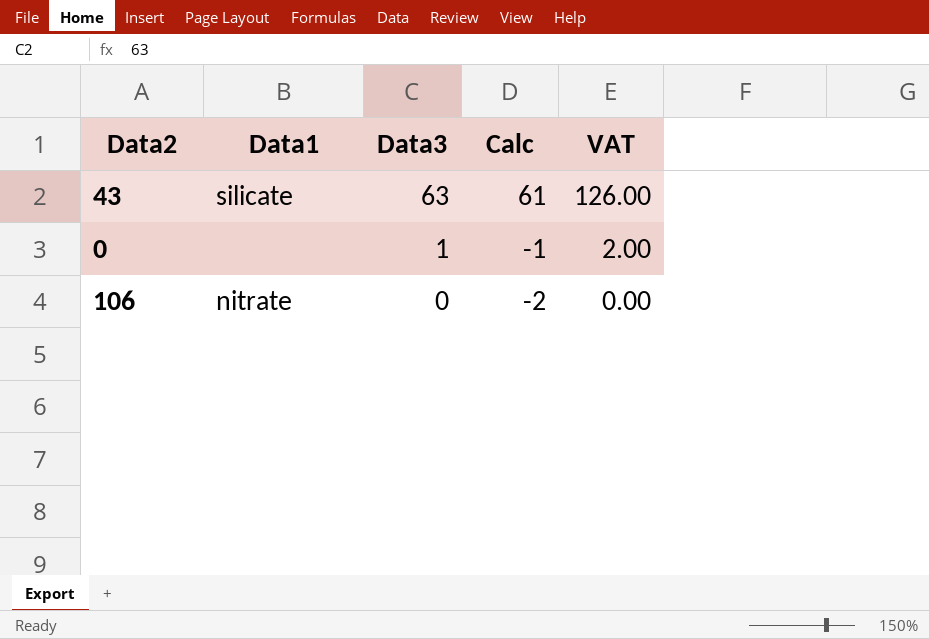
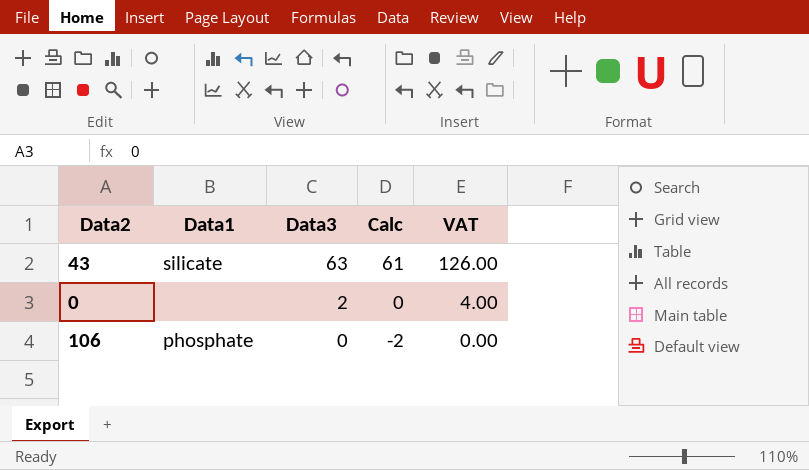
0 | Data3: 1 -> 2
0 | Calc: -1 -> 0
0 | VAT: 2.00 -> 4.00
106 | Data1: nitrate -> phosphate

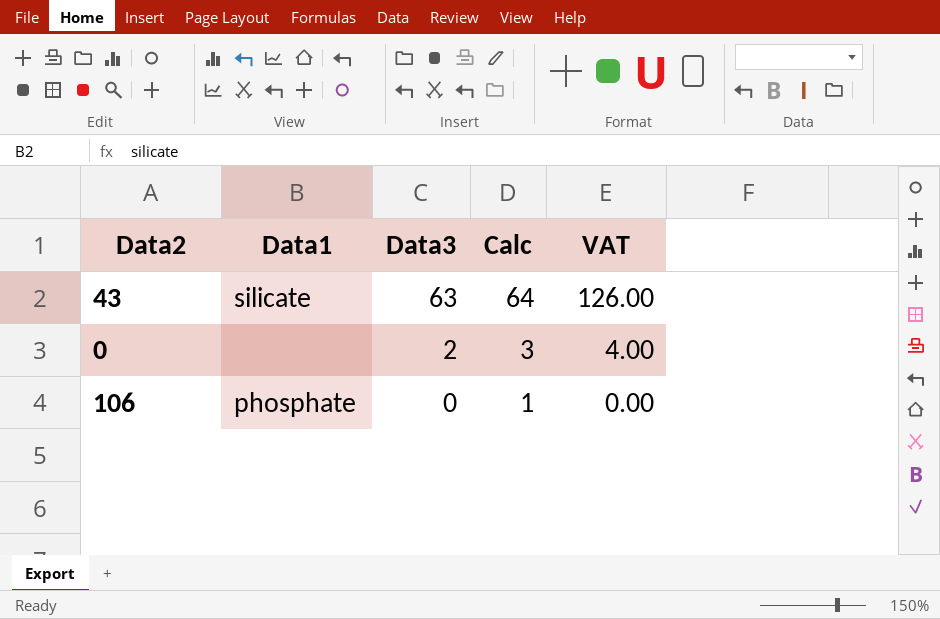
column Calc | formula: [Data3] - 2 -> [Data3] + 1

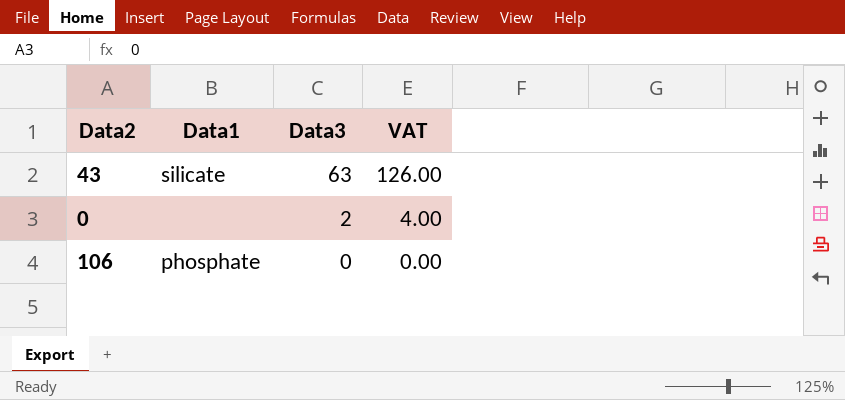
column Calc | formula: [Data3] + 1 -> none

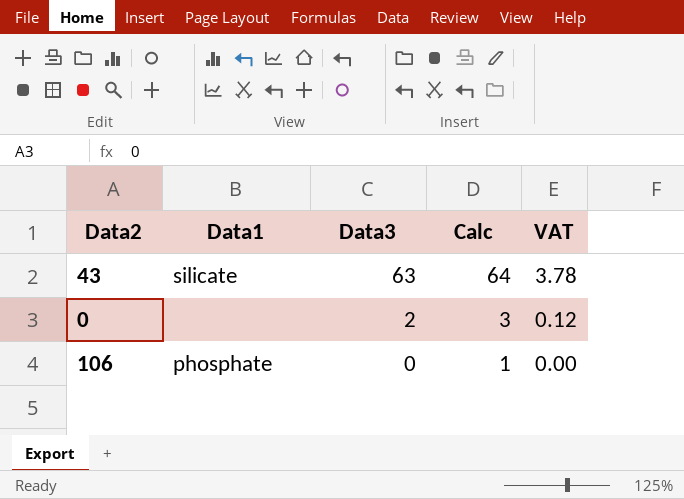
column Calc | formula: none -> [Data3] + 1
column VAT | formula: [Data3] * 2 -> [Data3] * 0.06

